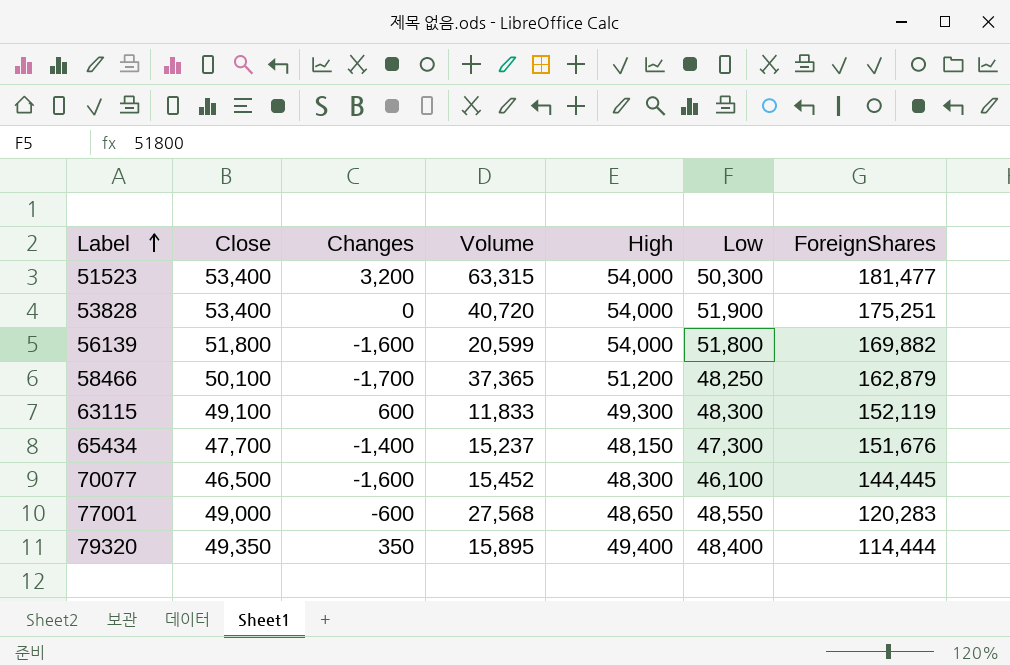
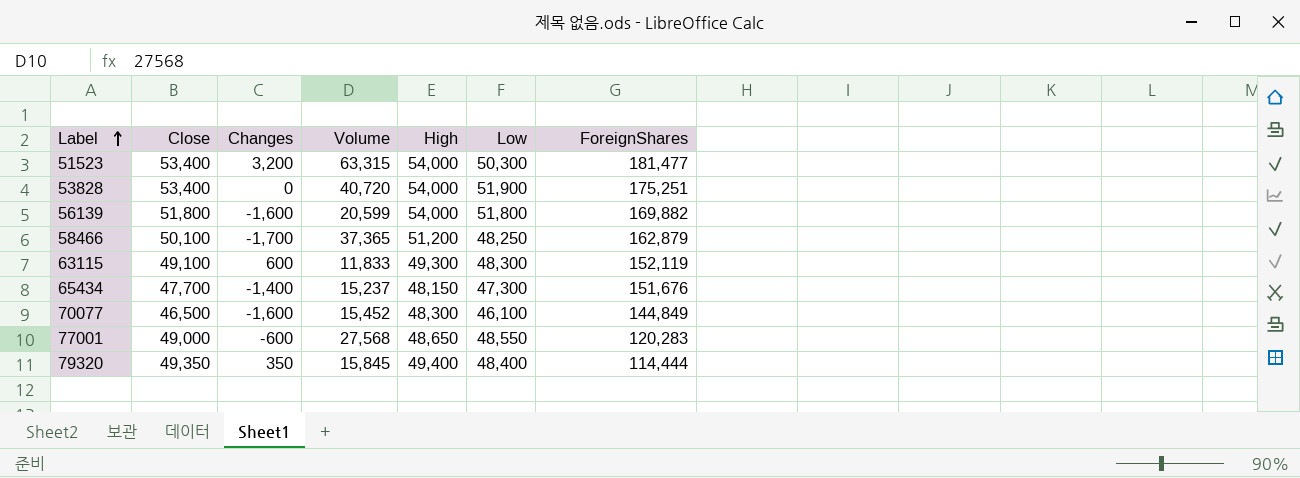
70077 | ForeignShares: 144,445 -> 144,849
79320 | Volume: 15,895 -> 15,845

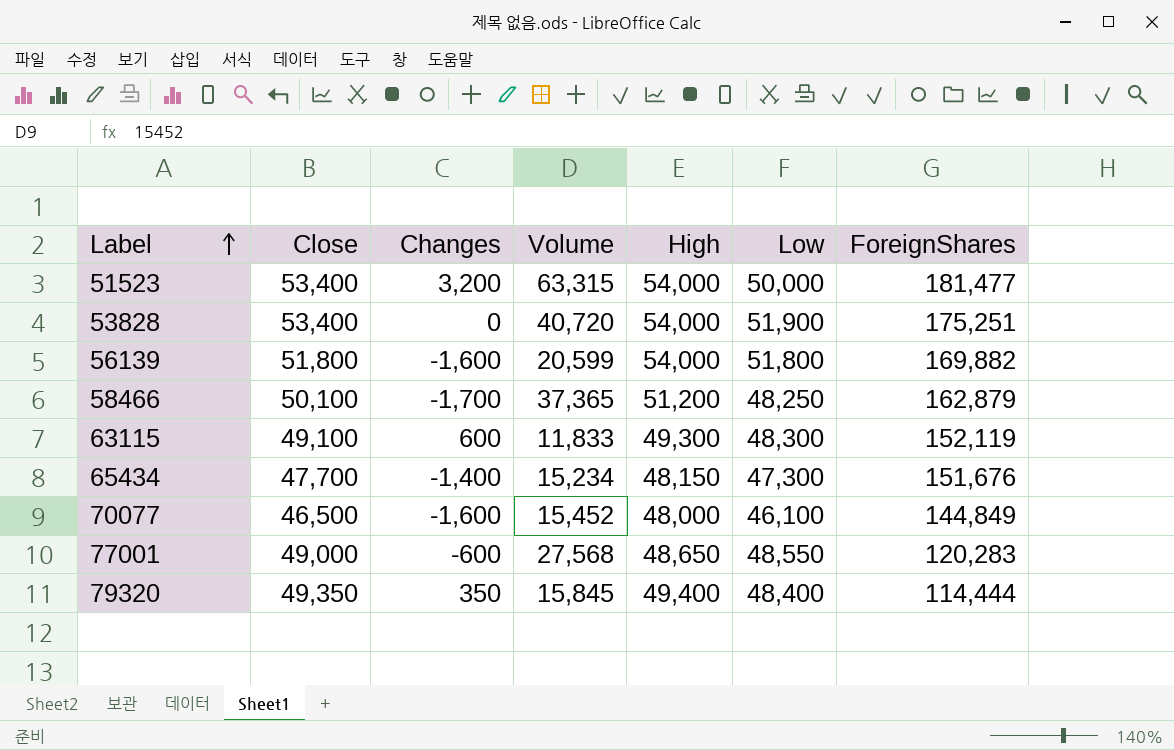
51523 | Low: 50,300 -> 50,000
65434 | Volume: 15,237 -> 15,234
70077 | High: 48,300 -> 48,000

